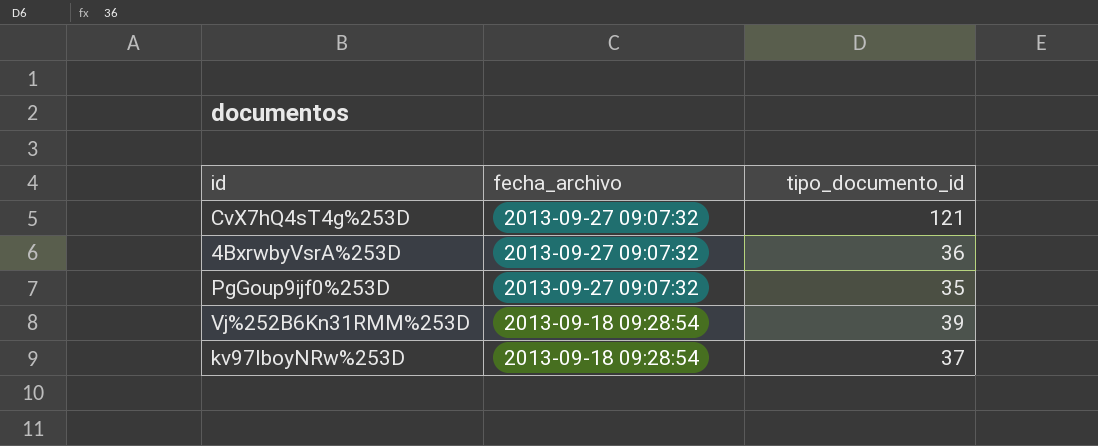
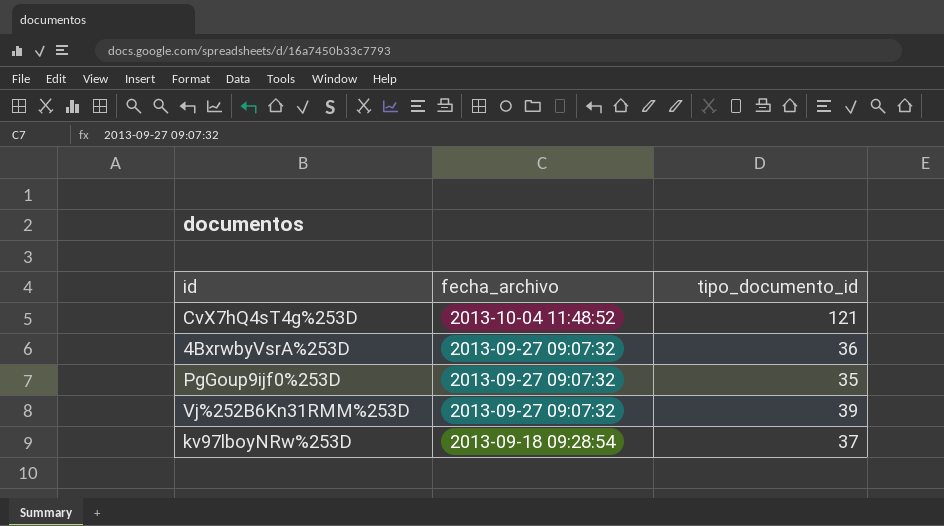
CvX7hQ4sT4g%253D | fecha_archivo: 2013-09-27 09:07:32 -> 2013-10-04 11:48:52
Vj%252B6Kn31RMM%253D | fecha_archivo: 2013-09-18 09:28:54 -> 2013-09-27 09:07:32

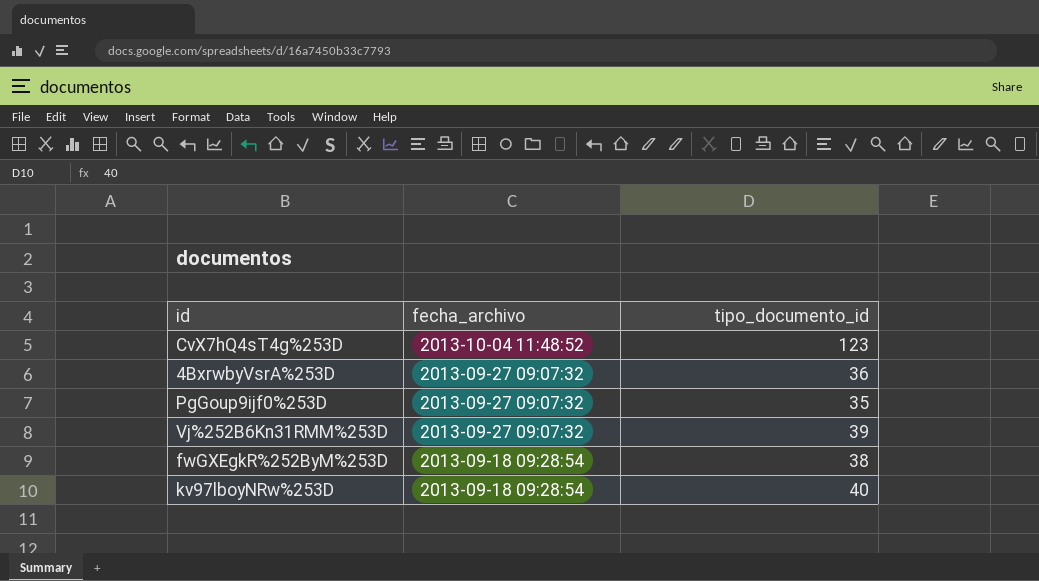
CvX7hQ4sT4g%253D | tipo_documento_id: 121 -> 123
row fwGXEgkR%252ByM%253D: none -> 2013-09-18 09:28:54 | 38
kv97lboyNRw%253D | tipo_documento_id: 37 -> 40

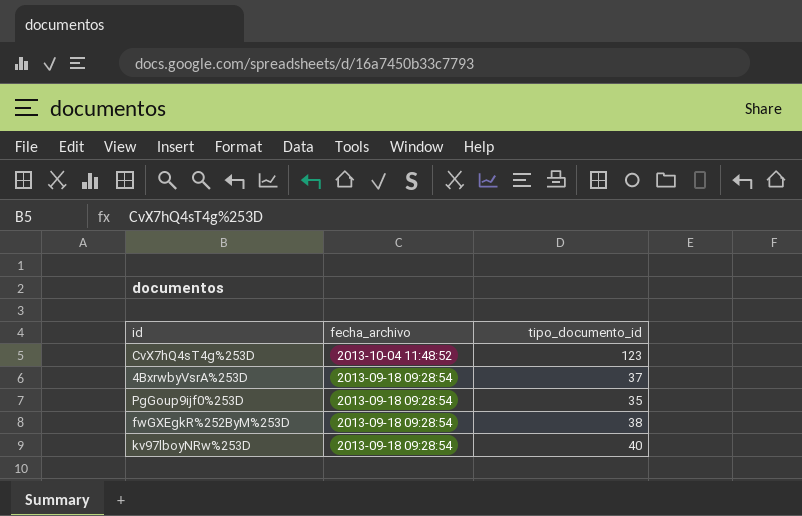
row Vj%252B6Kn31RMM%253D: 2013-09-27 09:07:32 | 39 -> none
4BxrwbyVsrA%253D | fecha_archivo: 2013-09-27 09:07:32 -> 2013-09-18 09:28:54
4BxrwbyVsrA%253D | tipo_documento_id: 36 -> 37
PgGoup9ijf0%253D | fecha_archivo: 2013-09-27 09:07:32 -> 2013-09-18 09:28:54

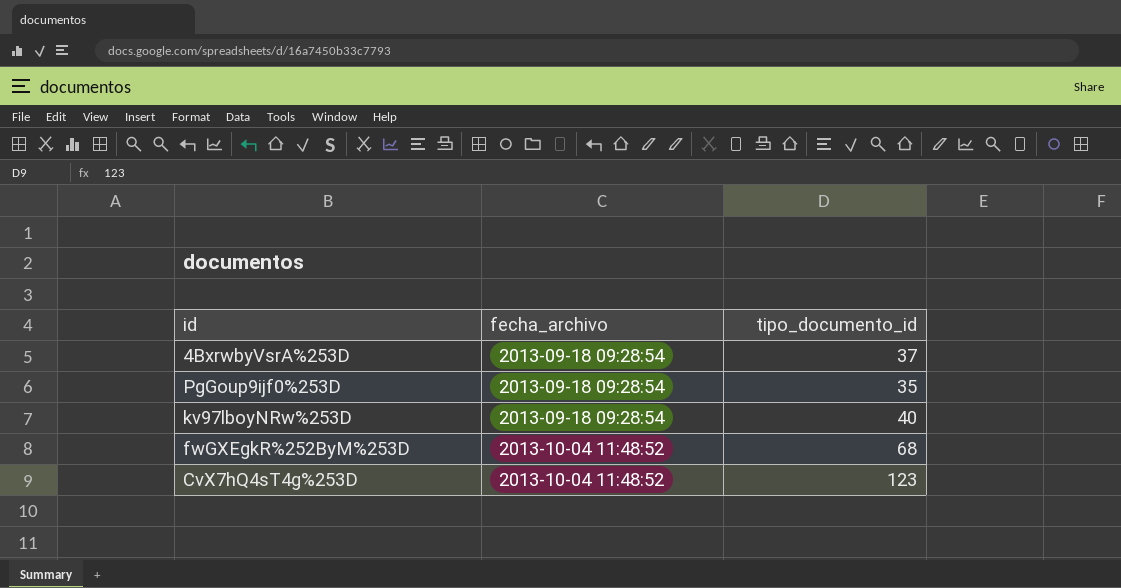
row order: fecha_archivo descending -> fecha_archivo ascending
fwGXEgkR%252ByM%253D | fecha_archivo: 2013-09-18 09:28:54 -> 2013-10-04 11:48:52
fwGXEgkR%252ByM%253D | tipo_documento_id: 38 -> 68

